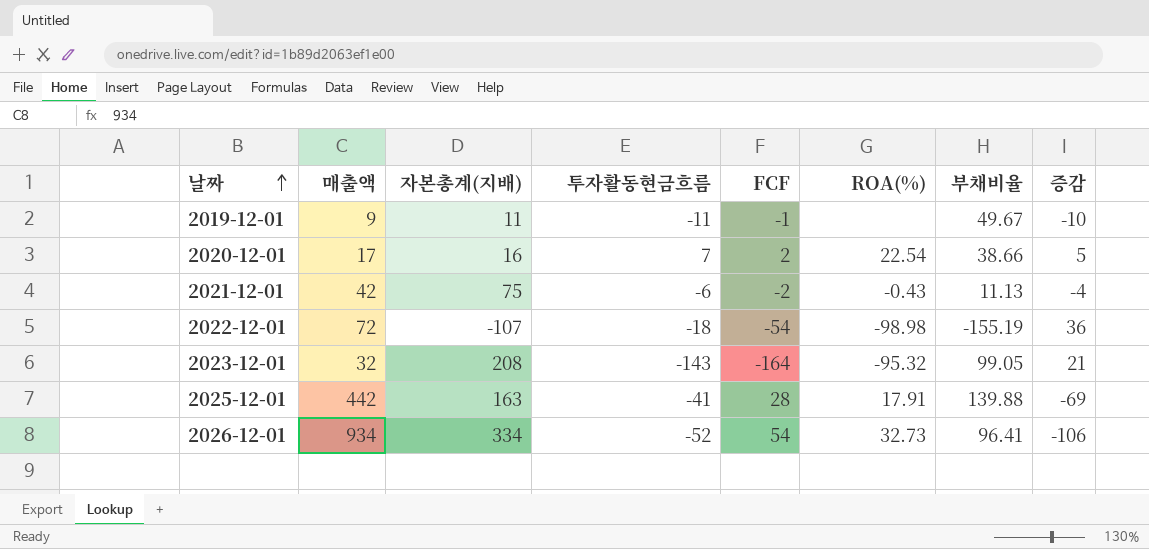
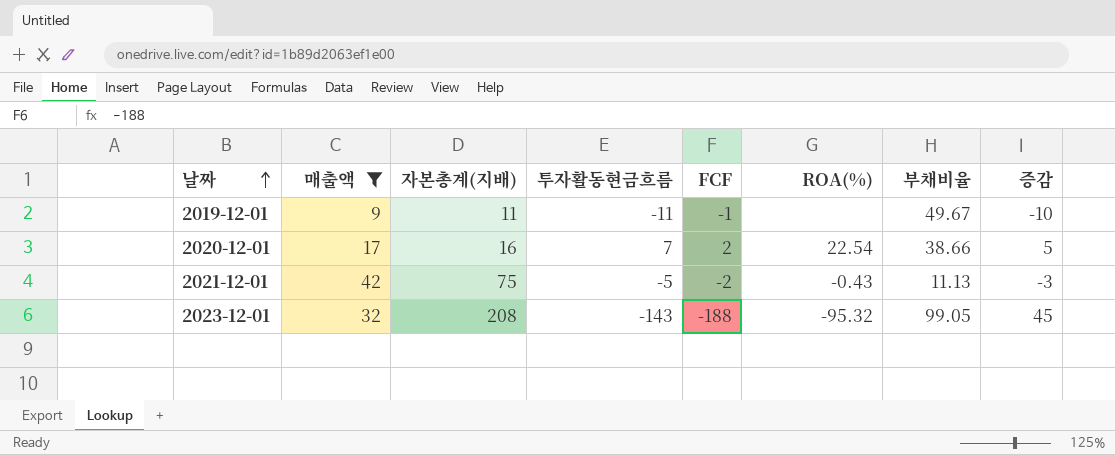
filter: none -> 매출액 <= 42
2021-12-01 | 투자활동현금흐름: -6 -> -5
2021-12-01 | 증감: -4 -> -3
2023-12-01 | FCF: -164 -> -188
2023-12-01 | 증감: 21 -> 45

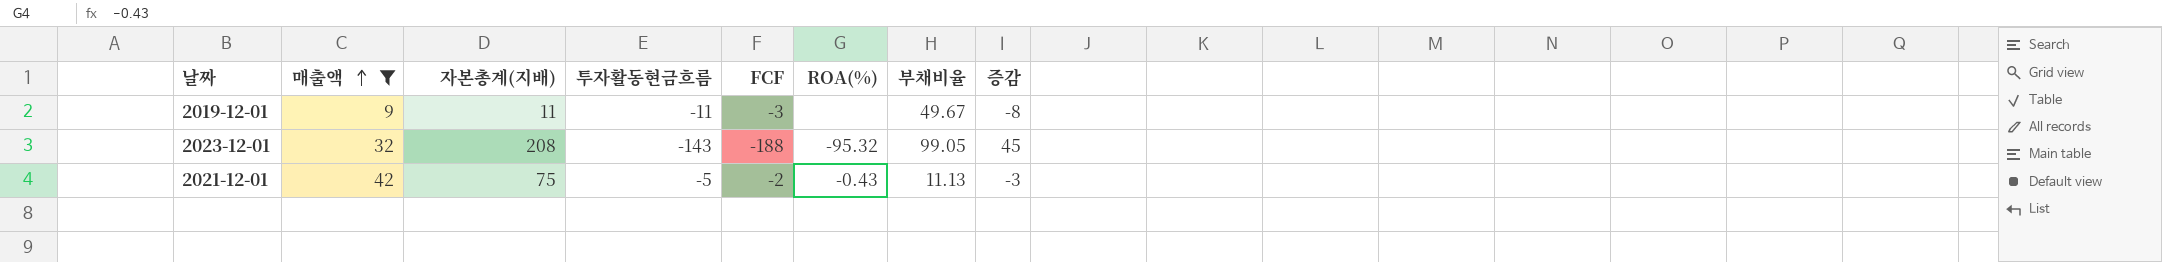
row order: 날짜 ascending -> 매출액 ascending
row 2020-12-01: 17 | 16 | 7 | 2 | 22.54 | 38.66 | 5 -> none
2019-12-01 | FCF: -1 -> -3
2019-12-01 | 증감: -10 -> -8

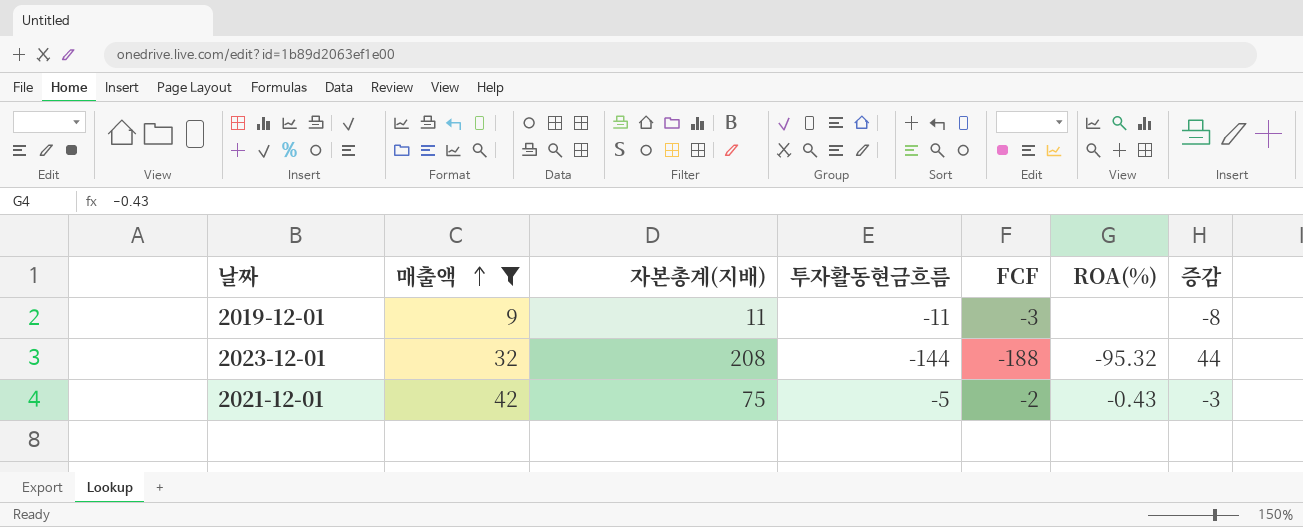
column 부채비율 | position: 7 -> none
2023-12-01 | 투자활동현금흐름: -143 -> -144
2023-12-01 | 증감: 45 -> 44

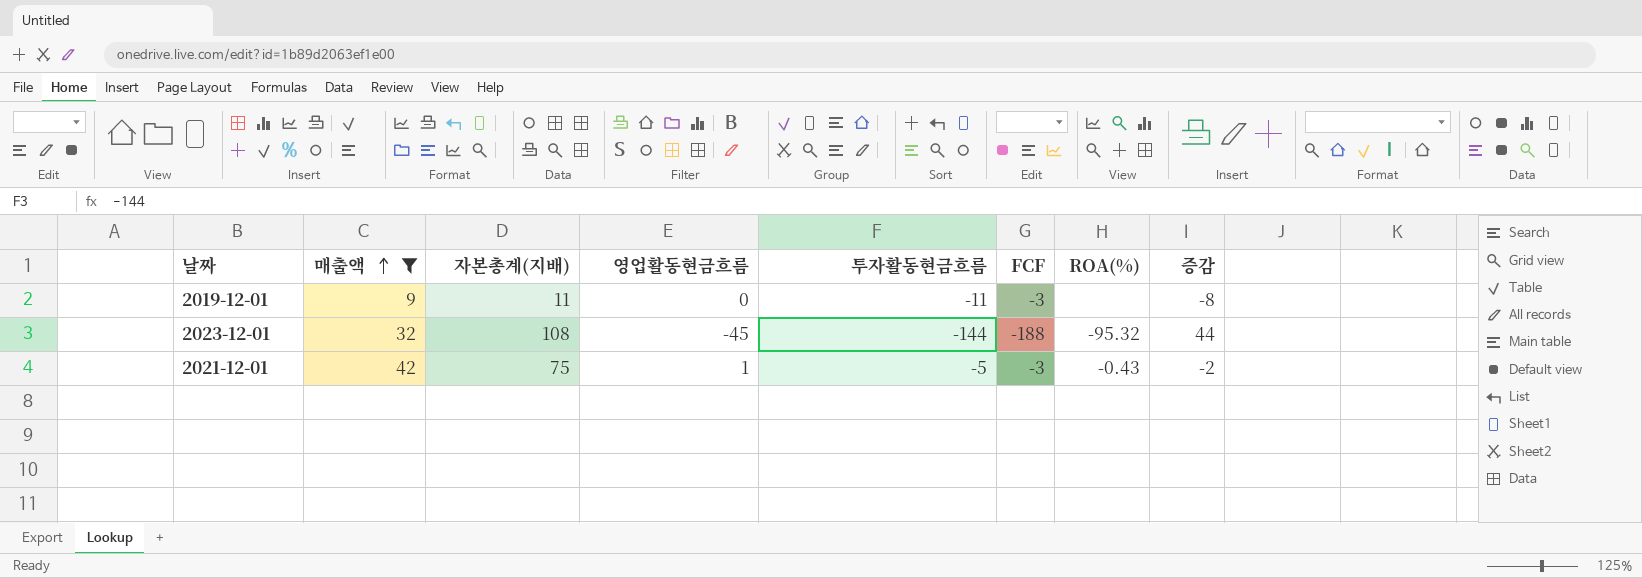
column 영업활동현금흐름 | position: none -> 4
2023-12-01 | 자본총계(지배): 208 -> 108
2021-12-01 | FCF: -2 -> -3
2021-12-01 | 증감: -3 -> -2

